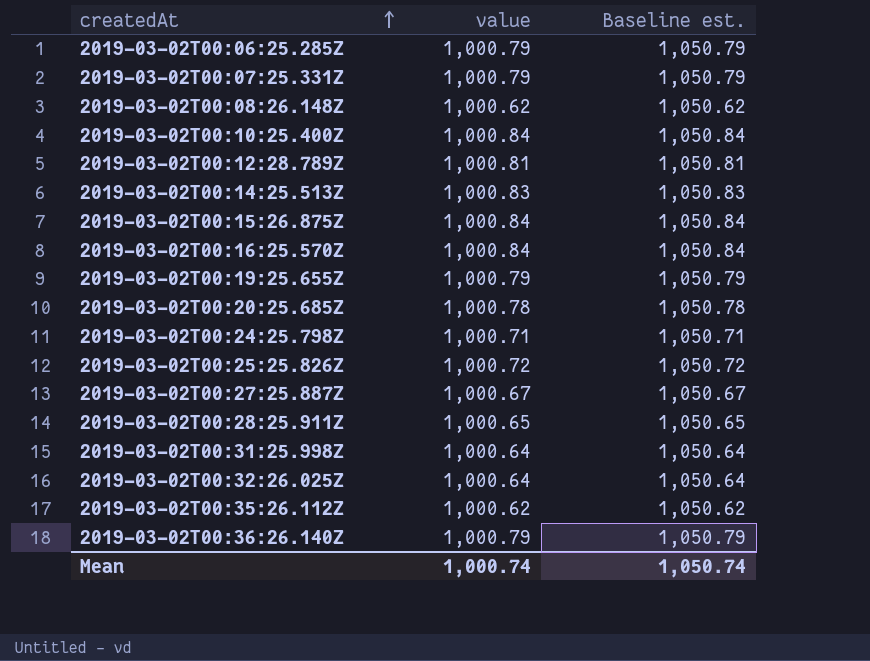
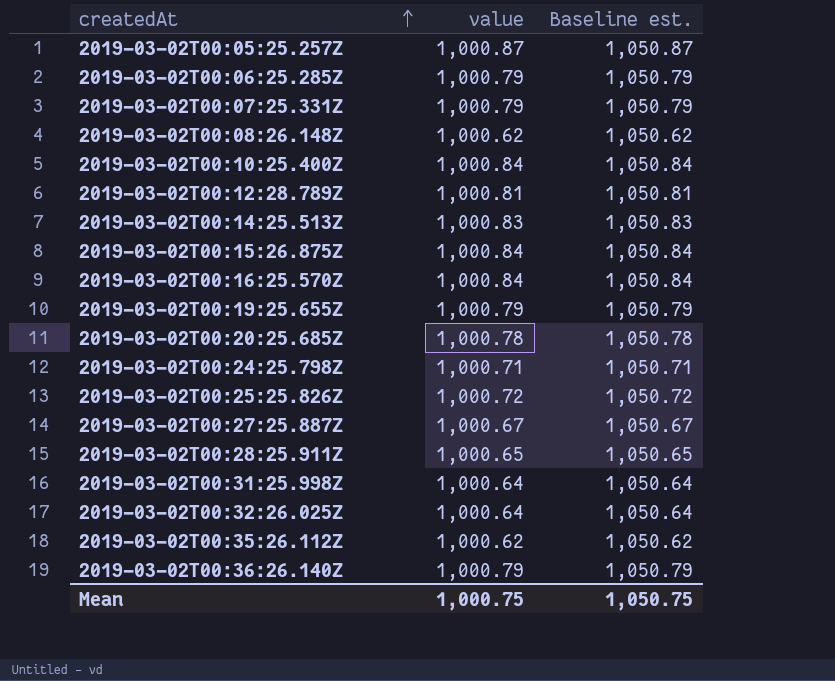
row 2019-03-02T00:05:25.257Z: none -> 1,000.87 | 1,050.87
Mean | value: 1,000.74 -> 1,000.75
Mean | Baseline est.: 1,050.74 -> 1,050.75

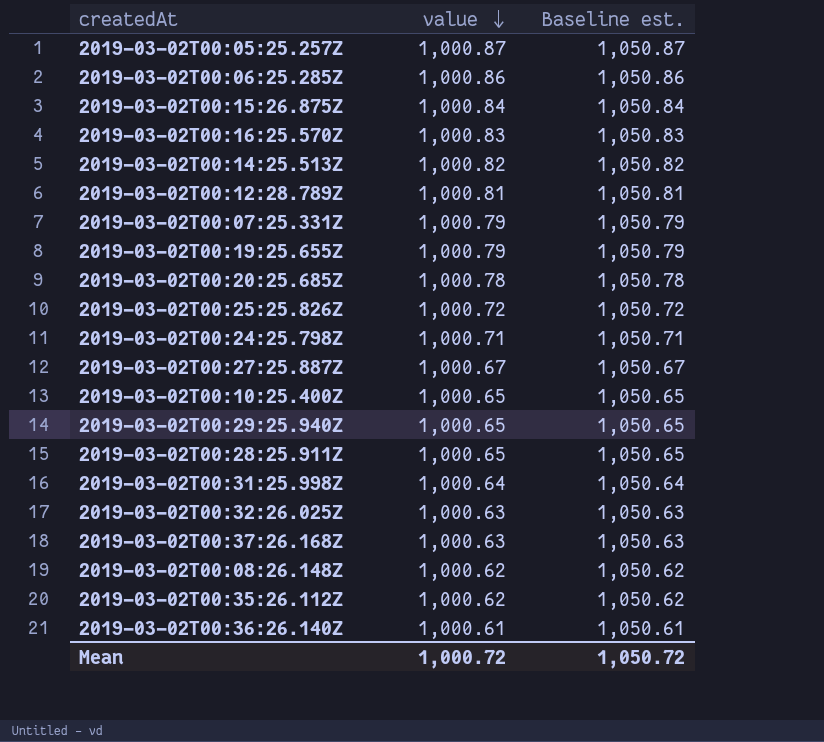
row order: createdAt ascending -> value descending
2019-03-02T00:06:25.285Z | value: 1,000.79 -> 1,000.86
2019-03-02T00:06:25.285Z | Baseline est.: 1,050.79 -> 1,050.86
2019-03-02T00:16:25.570Z | value: 1,000.84 -> 1,000.83
2019-03-02T00:16:25.570Z | Baseline est.: 1,050.84 -> 1,050.83
2019-03-02T00:14:25.513Z | value: 1,000.83 -> 1,000.82
2019-03-02T00:14:25.513Z | Baseline est.: 1,050.83 -> 1,050.82
2019-03-02T00:10:25.400Z | value: 1,000.84 -> 1,000.65
2019-03-02T00:10:25.400Z | Baseline est.: 1,050.84 -> 1,050.65
row 2019-03-02T00:29:25.940Z: none -> 1,000.65 | 1,050.65
2019-03-02T00:32:26.025Z | value: 1,000.64 -> 1,000.63
2019-03-02T00:32:26.025Z | Baseline est.: 1,050.64 -> 1,050.63
row 2019-03-02T00:37:26.168Z: none -> 1,000.63 | 1,050.63
2019-03-02T00:36:26.140Z | value: 1,000.79 -> 1,000.61
2019-03-02T00:36:26.140Z | Baseline est.: 1,050.79 -> 1,050.61
Mean | value: 1,000.75 -> 1,000.72
Mean | Baseline est.: 1,050.75 -> 1,050.72

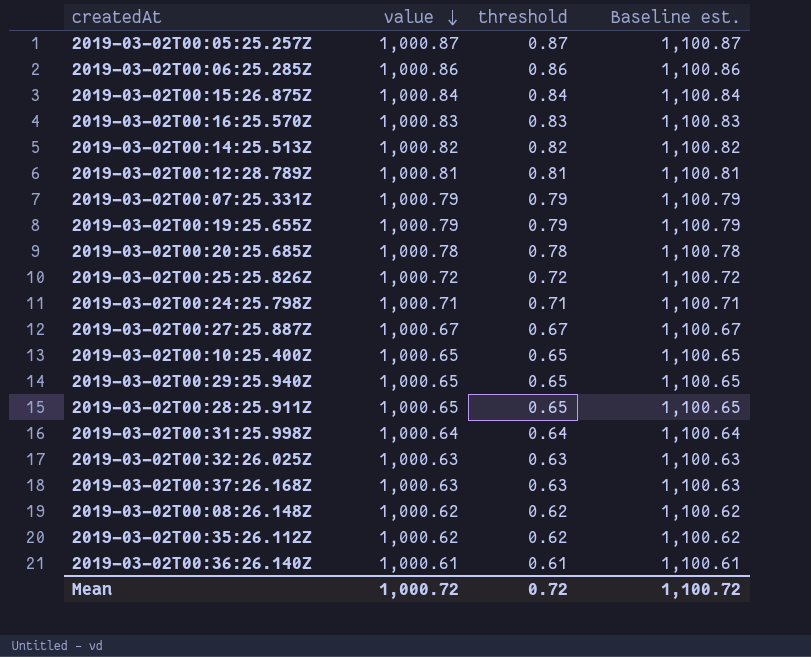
column threshold | formula: none -> [value] - 1000
column Baseline est. | formula: [value] + 50 -> [value] + 100
Mean | Baseline est.: 1,050.72 -> 1,100.72

